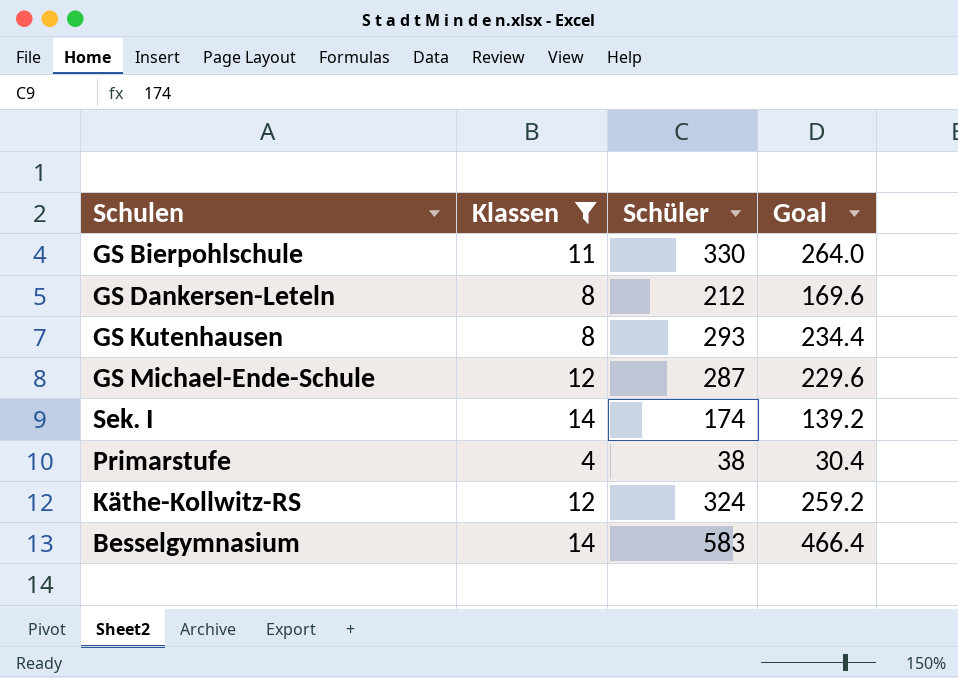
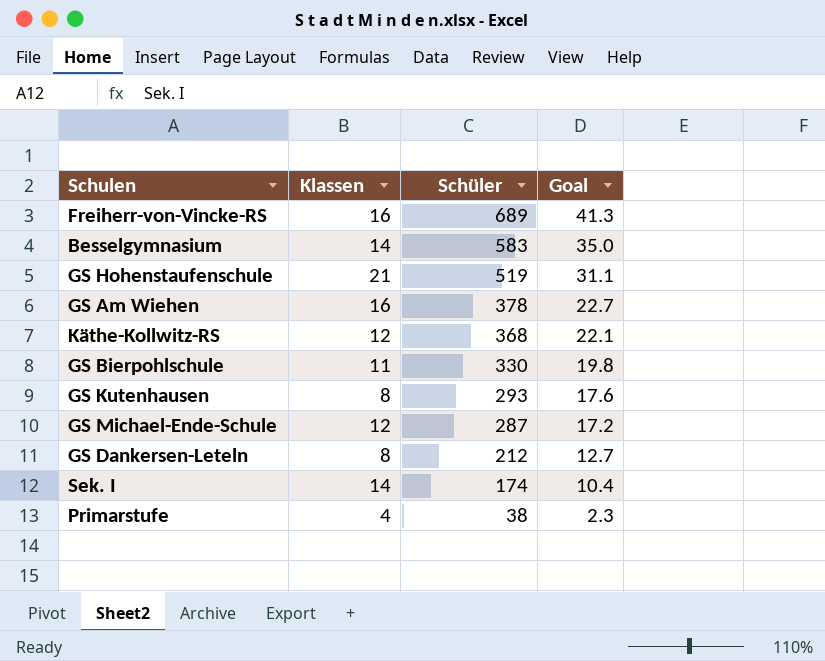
filter: Klassen <= 14 -> none
row order: none -> Schüler descending
column Goal | formula: [Schüler] * 0.8 -> [Schüler] * 0.06
Käthe-Kollwitz-RS | Schüler: 324 -> 368

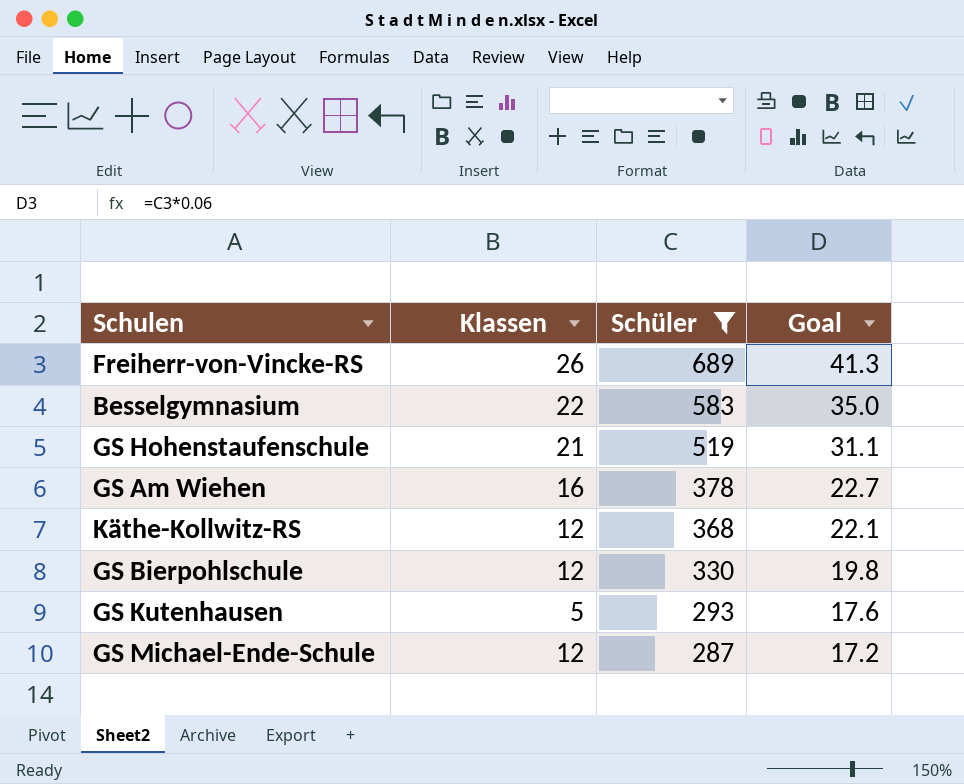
filter: none -> Schüler >= 287
Freiherr-von-Vincke-RS | Klassen: 16 -> 26
Besselgymnasium | Klassen: 14 -> 22
GS Bierpohlschule | Klassen: 11 -> 12
GS Kutenhausen | Klassen: 8 -> 5

